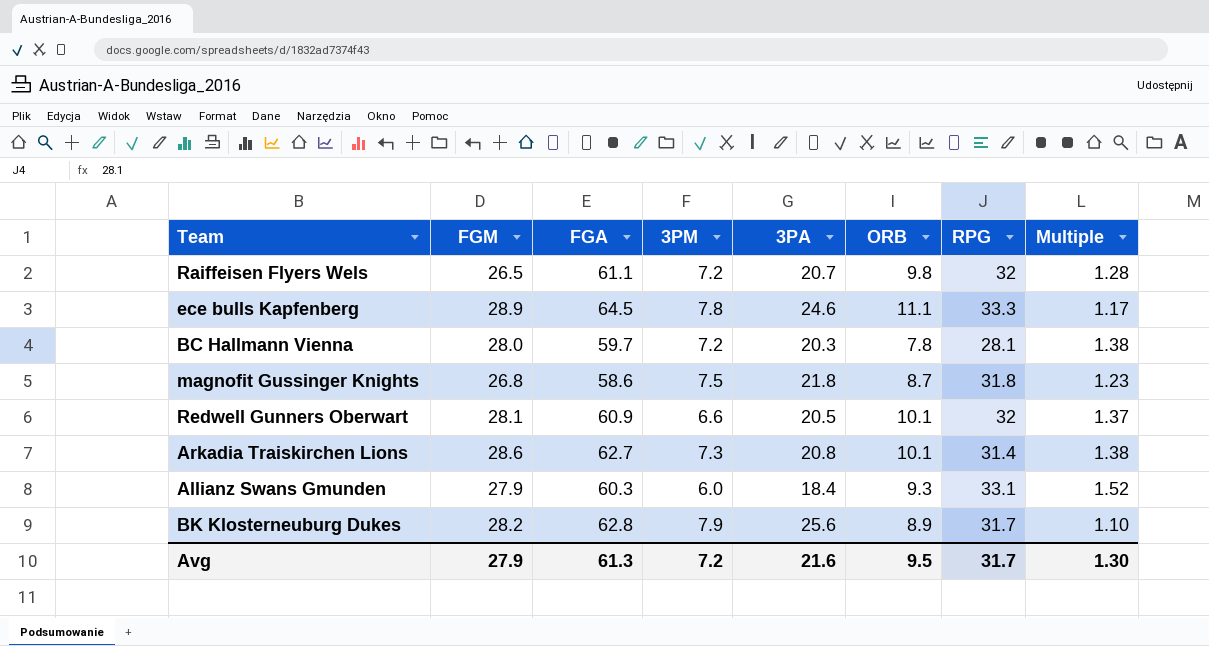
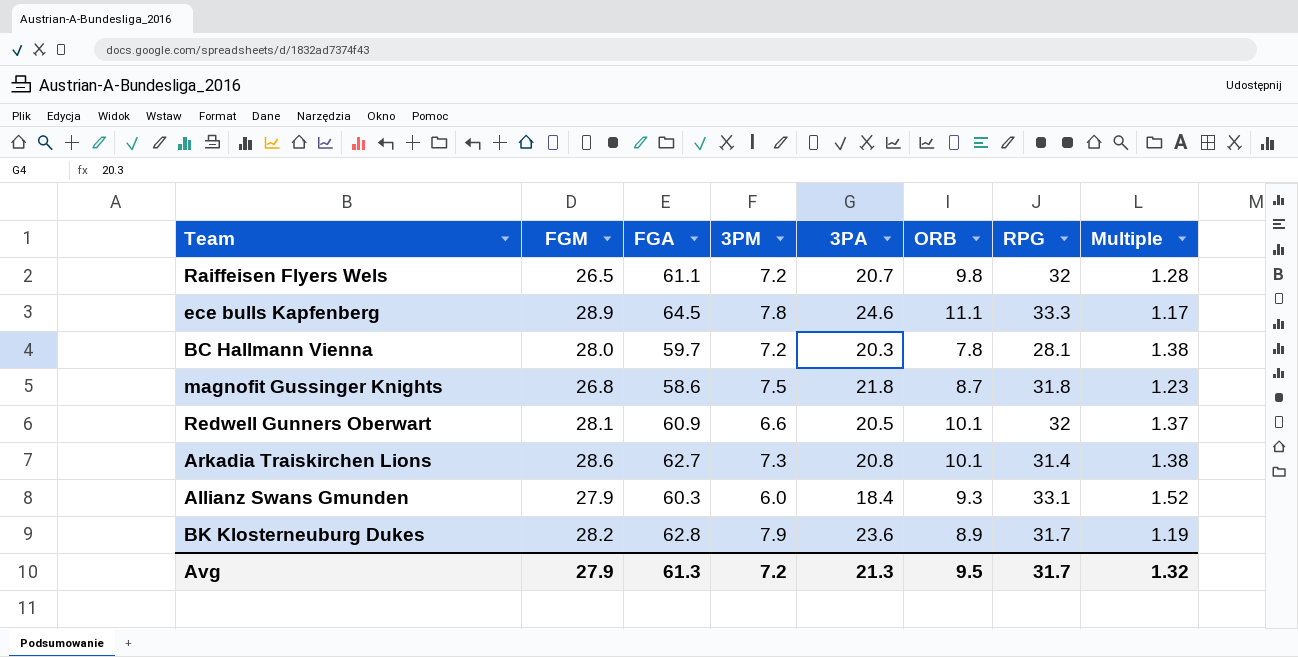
BK Klosterneuburg Dukes | 3PA: 25.6 -> 23.6
BK Klosterneuburg Dukes | Multiple: 1.10 -> 1.19
Avg | 3PA: 21.6 -> 21.3
Avg | Multiple: 1.30 -> 1.32

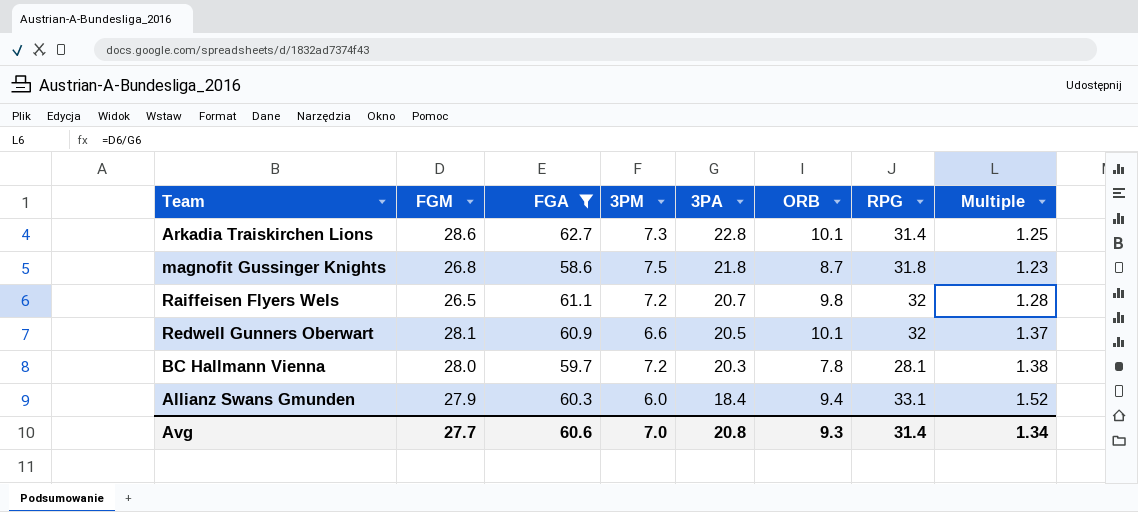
filter: none -> FGA <= 62.7
row order: none -> 3PA descending
Arkadia Traiskirchen Lions | 3PA: 20.8 -> 22.8
Arkadia Traiskirchen Lions | Multiple: 1.38 -> 1.25
Allianz Swans Gmunden | ORB: 9.3 -> 9.4
Avg | FGM: 27.9 -> 27.7
Avg | FGA: 61.3 -> 60.6
Avg | 3PM: 7.2 -> 7.0
Avg | 3PA: 21.3 -> 20.8
Avg | ORB: 9.5 -> 9.3
Avg | RPG: 31.7 -> 31.4
Avg | Multiple: 1.32 -> 1.34

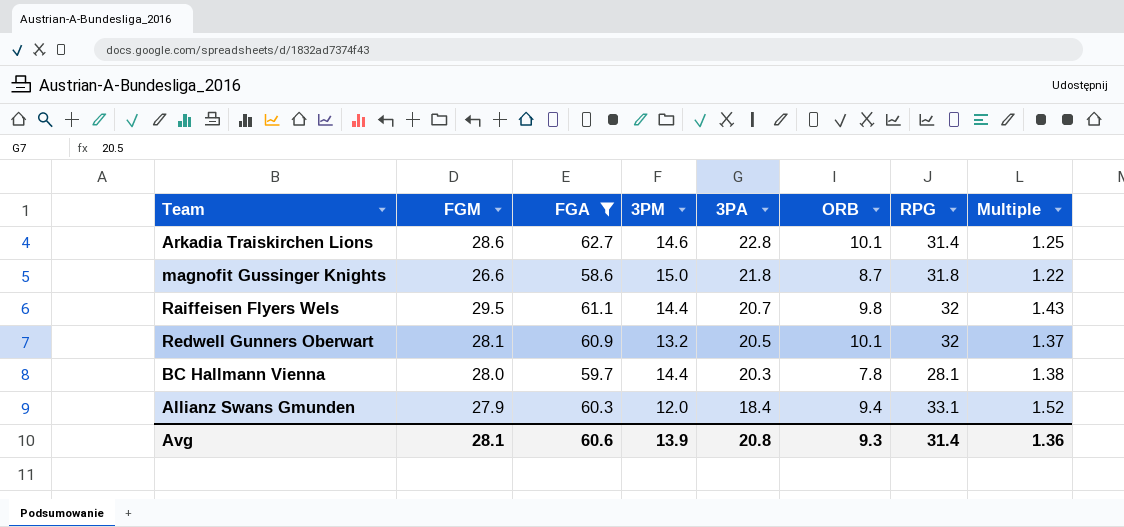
Arkadia Traiskirchen Lions | 3PM: 7.3 -> 14.6
magnofit Gussinger Knights | FGM: 26.8 -> 26.6
magnofit Gussinger Knights | 3PM: 7.5 -> 15.0
magnofit Gussinger Knights | Multiple: 1.23 -> 1.22
Raiffeisen Flyers Wels | FGM: 26.5 -> 29.5
Raiffeisen Flyers Wels | 3PM: 7.2 -> 14.4
Raiffeisen Flyers Wels | Multiple: 1.28 -> 1.43
Redwell Gunners Oberwart | 3PM: 6.6 -> 13.2
BC Hallmann Vienna | 3PM: 7.2 -> 14.4
Allianz Swans Gmunden | 3PM: 6.0 -> 12.0
Avg | FGM: 27.7 -> 28.1
Avg | 3PM: 7.0 -> 13.9
Avg | Multiple: 1.34 -> 1.36

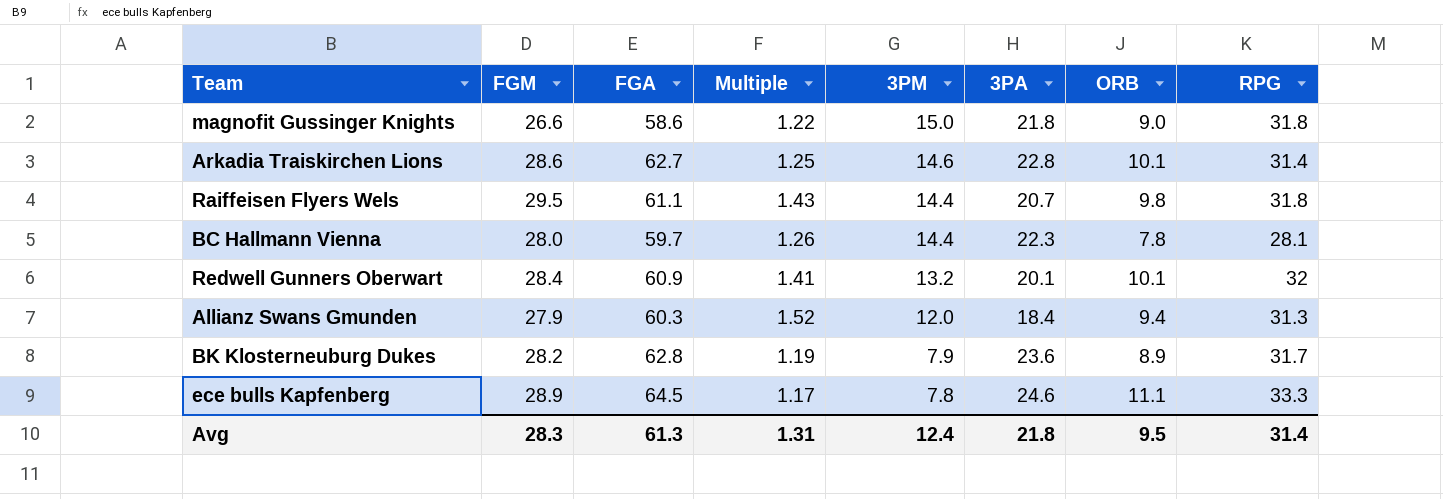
filter: FGA <= 62.7 -> none
row order: 3PA descending -> 3PM descending
column Multiple | position: 8 -> 4
magnofit Gussinger Knights | ORB: 8.7 -> 9.0
Raiffeisen Flyers Wels | RPG: 32 -> 31.8
BC Hallmann Vienna | Multiple: 1.38 -> 1.26
BC Hallmann Vienna | 3PA: 20.3 -> 22.3
Redwell Gunners Oberwart | FGM: 28.1 -> 28.4
Redwell Gunners Oberwart | Multiple: 1.37 -> 1.41
Redwell Gunners Oberwart | 3PA: 20.5 -> 20.1
Allianz Swans Gmunden | RPG: 33.1 -> 31.3
Avg | FGM: 28.1 -> 28.3
Avg | FGA: 60.6 -> 61.3
Avg | Multiple: 1.36 -> 1.31
Avg | 3PM: 13.9 -> 12.4
Avg | 3PA: 20.8 -> 21.8
Avg | ORB: 9.3 -> 9.5

